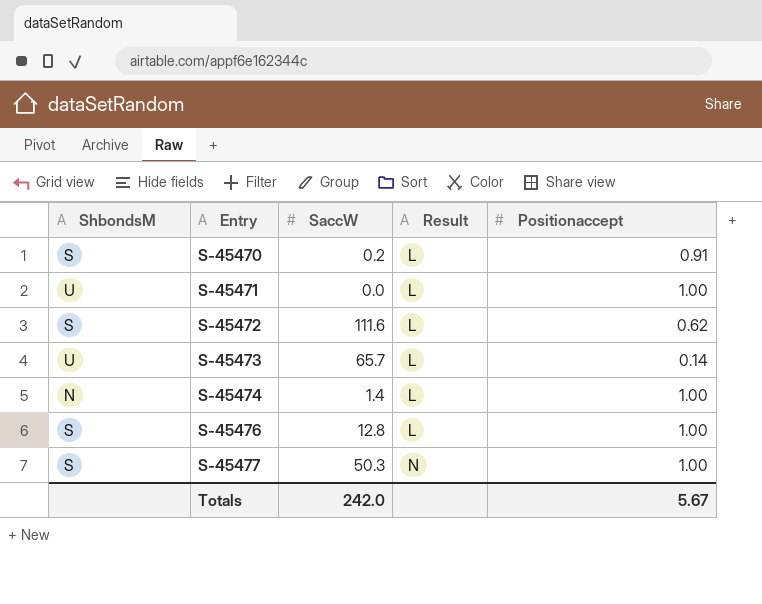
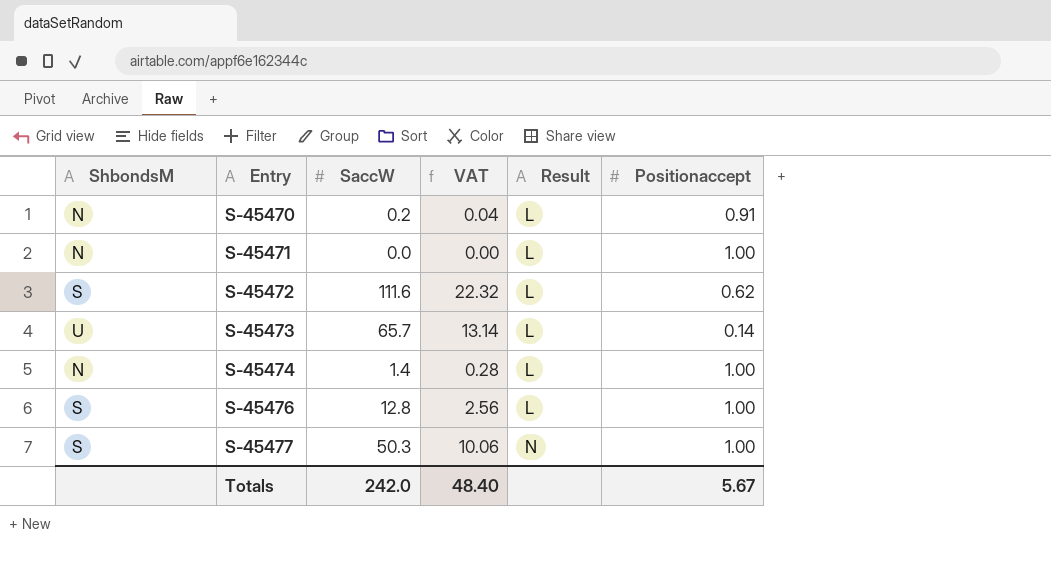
column VAT | formula: none -> [SaccW] * 0.2
S-45470 | ShbondsM: S -> N
S-45471 | ShbondsM: U -> N

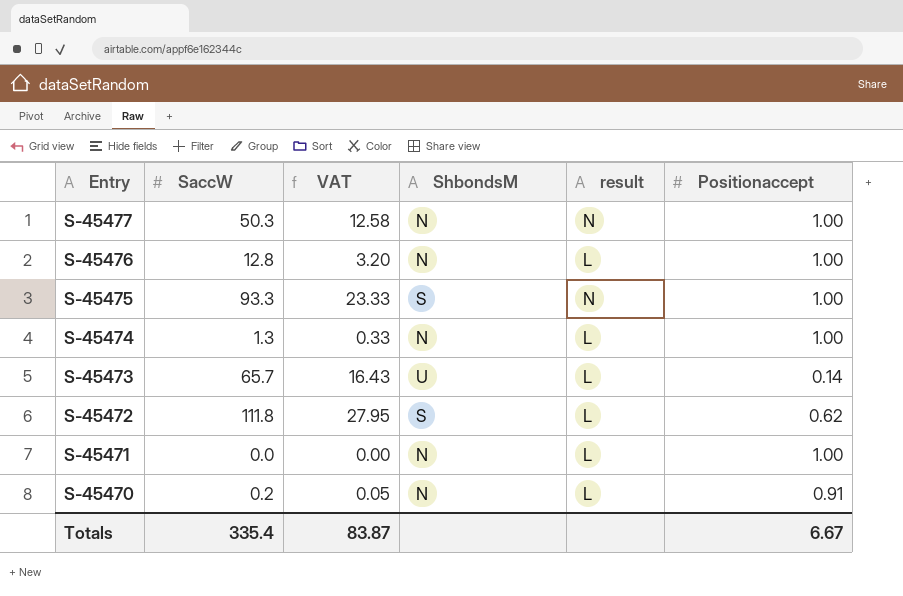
row order: Entry ascending -> Entry descending
column VAT | formula: [SaccW] * 0.2 -> [SaccW] * 0.25
column ShbondsM | position: 1 -> 4
column name: Result -> result
S-45477 | ShbondsM: S -> N
S-45476 | ShbondsM: S -> N
row S-45475: none -> 93.3 | 23.33 | S | N | 1.00
S-45474 | SaccW: 1.4 -> 1.3
S-45472 | SaccW: 111.6 -> 111.8
Totals | SaccW: 242.0 -> 335.4
Totals | VAT: 48.40 -> 83.87
Totals | Positionaccept: 5.67 -> 6.67

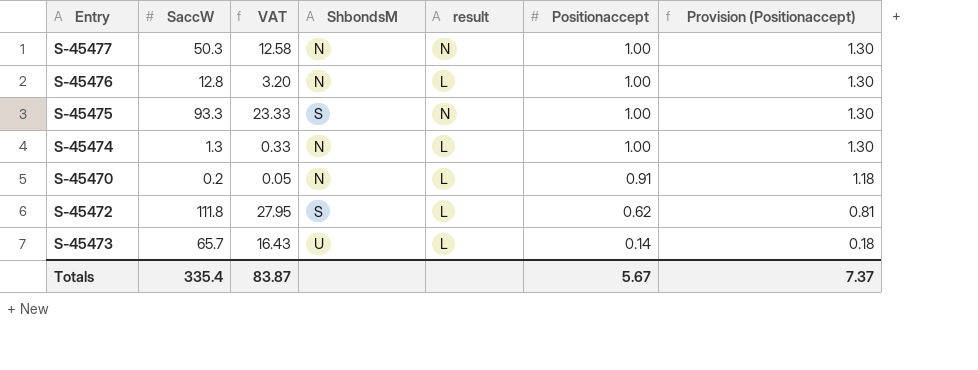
row order: Entry descending -> Positionaccept descending
column Provision (Positionaccept) | formula: none -> [Positionaccept] * 1.3
row S-45471: 0.0 | 0.00 | N | L | 1.00 -> none
Totals | Positionaccept: 6.67 -> 5.67

